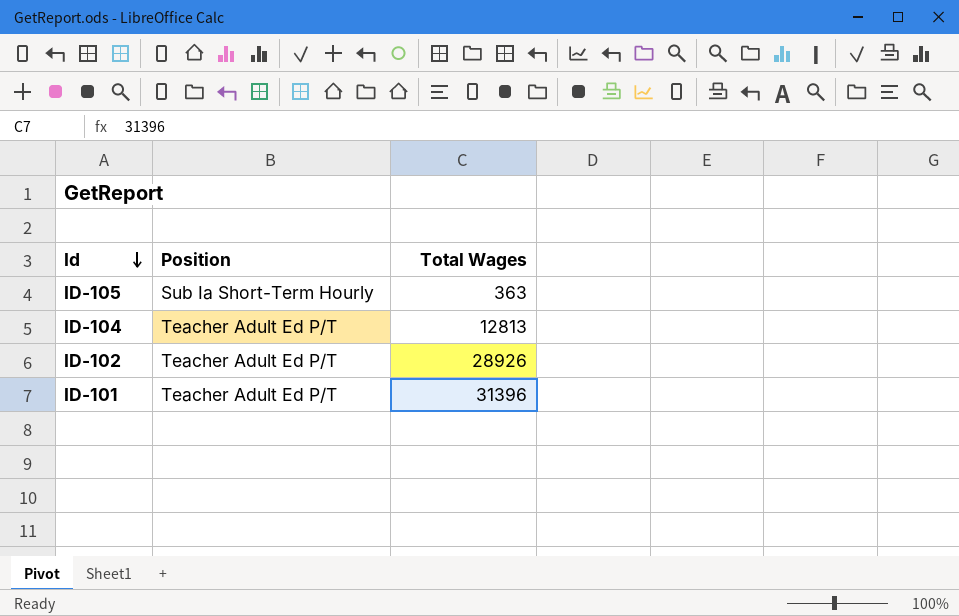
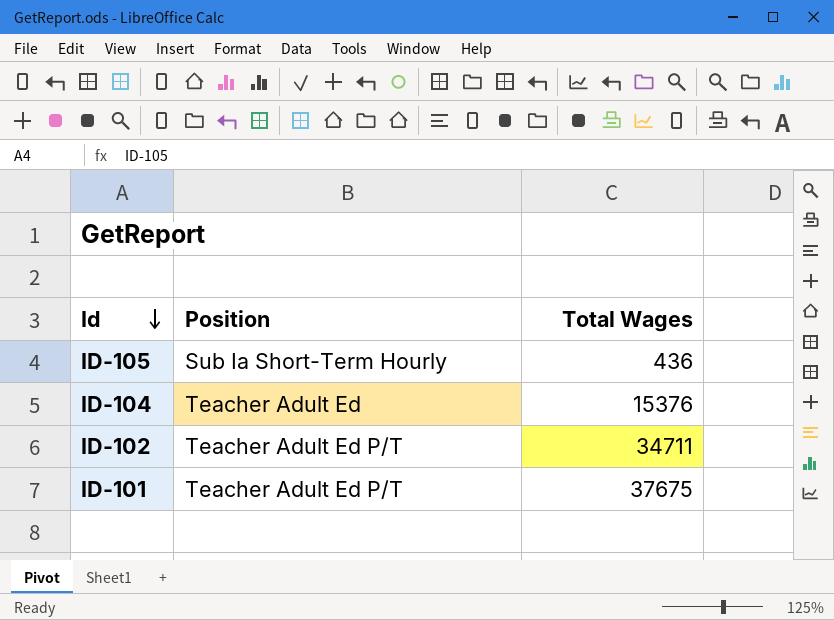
ID-105 | Total Wages: 363 -> 436
ID-104 | Position: Teacher Adult Ed P/T -> Teacher Adult Ed
ID-104 | Total Wages: 12813 -> 15376
ID-102 | Total Wages: 28926 -> 34711
ID-101 | Total Wages: 31396 -> 37675

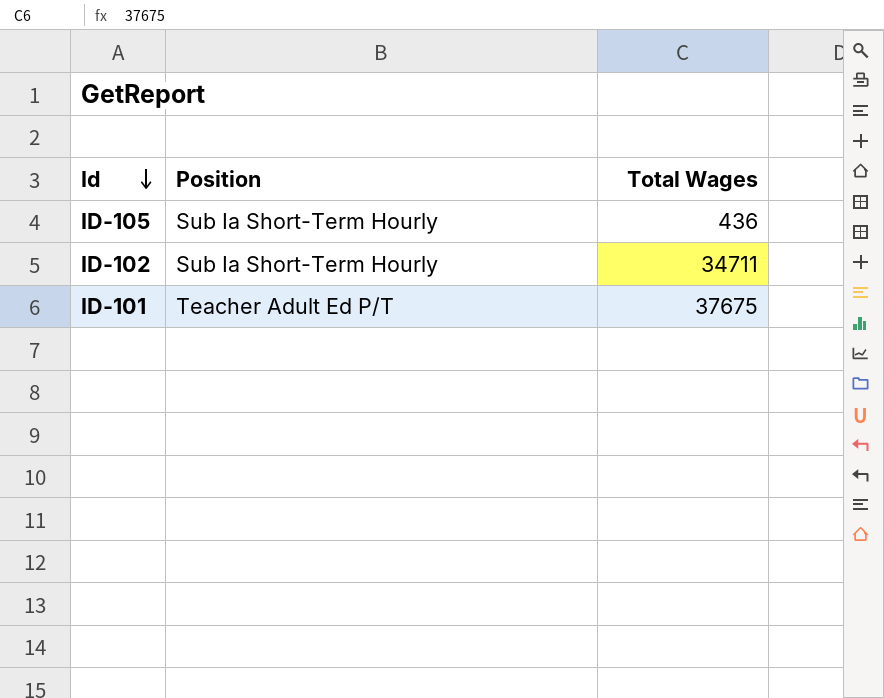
row ID-104: Teacher Adult Ed | 15376 -> none
ID-102 | Position: Teacher Adult Ed P/T -> Sub Ia Short-Term Hourly

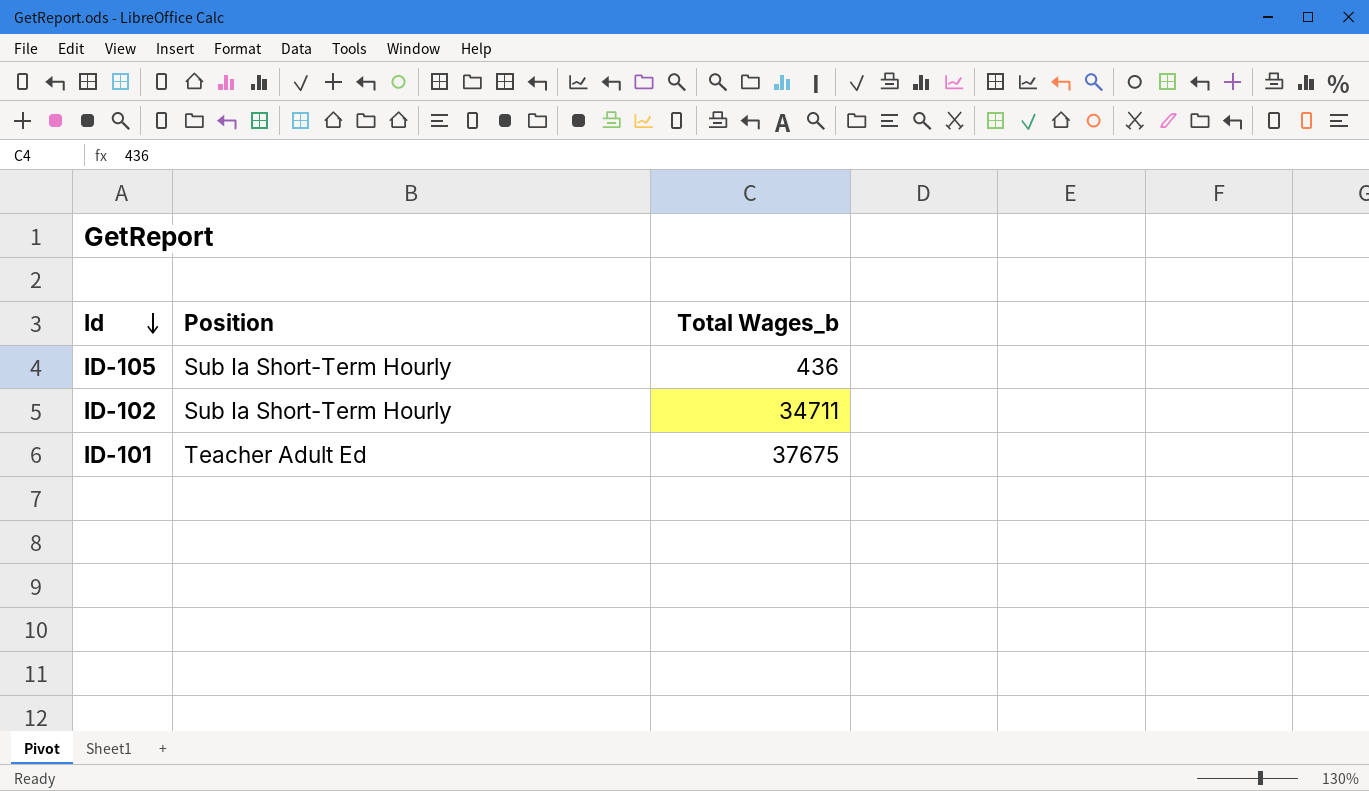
column name: Total Wages -> Total Wages_b
ID-101 | Position: Teacher Adult Ed P/T -> Teacher Adult Ed

